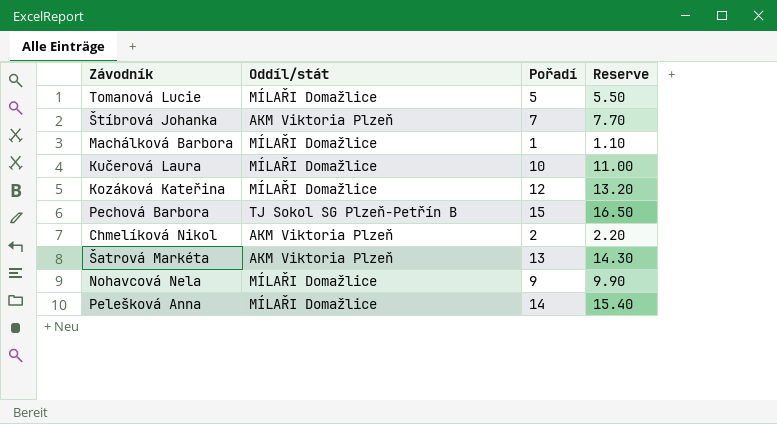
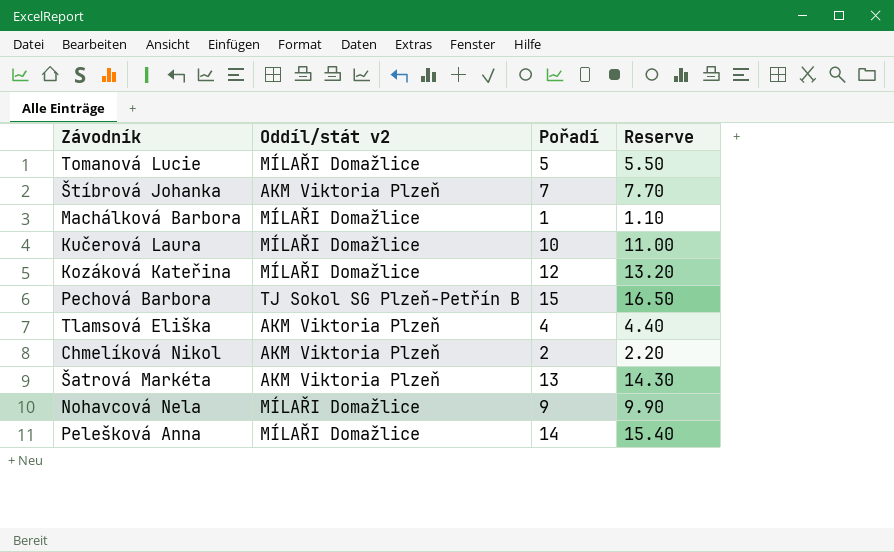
column name: Oddíl/stát -> Oddíl/stát v2
row Tlamsová Eliška: none -> AKM Viktoria Plzeň | 4 | 4.40

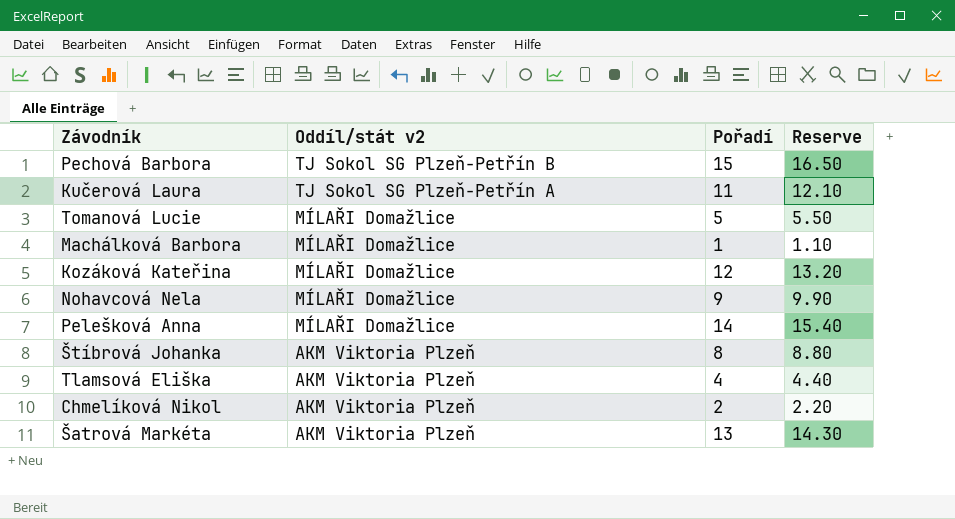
row order: none -> Oddíl/stát v2 descending
Kučerová Laura | Oddíl/stát v2: MÍLAŘI Domažlice -> TJ Sokol SG Plzeň-Petřín A
Kučerová Laura | Pořadí: 10 -> 11
Kučerová Laura | Reserve: 11.00 -> 12.10
Štíbrová Johanka | Pořadí: 7 -> 8
Štíbrová Johanka | Reserve: 7.70 -> 8.80

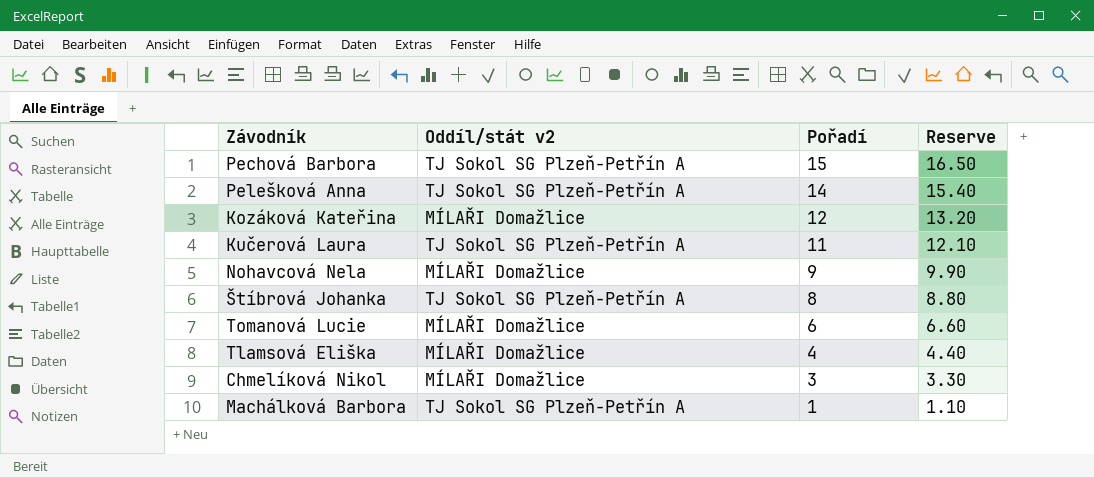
row order: Oddíl/stát v2 descending -> Pořadí descending
row Šatrová Markéta: AKM Viktoria Plzeň | 13 | 14.30 -> none
Pechová Barbora | Oddíl/stát v2: TJ Sokol SG Plzeň-Petřín B -> TJ Sokol SG Plzeň-Petřín A
Pelešková Anna | Oddíl/stát v2: MÍLAŘI Domažlice -> TJ Sokol SG Plzeň-Petřín A
Štíbrová Johanka | Oddíl/stát v2: AKM Viktoria Plzeň -> TJ Sokol SG Plzeň-Petřín A
Tomanová Lucie | Pořadí: 5 -> 6
Tomanová Lucie | Reserve: 5.50 -> 6.60
Tlamsová Eliška | Oddíl/stát v2: AKM Viktoria Plzeň -> MÍLAŘI Domažlice
Chmelíková Nikol | Oddíl/stát v2: AKM Viktoria Plzeň -> MÍLAŘI Domažlice
Chmelíková Nikol | Pořadí: 2 -> 3
Chmelíková Nikol | Reserve: 2.20 -> 3.30
Machálková Barbora | Oddíl/stát v2: MÍLAŘI Domažlice -> TJ Sokol SG Plzeň-Petřín A

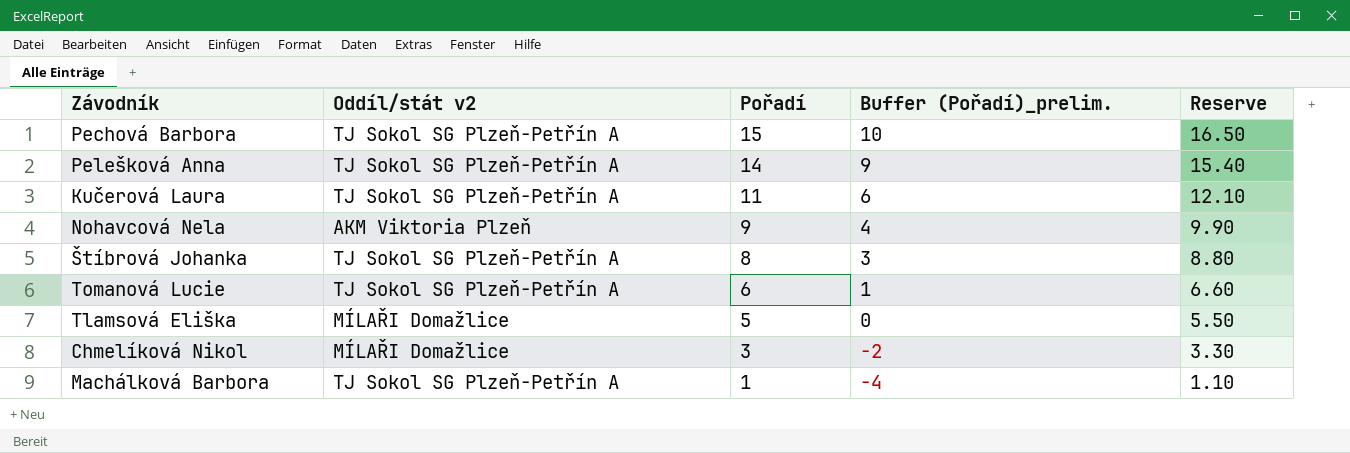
column Buffer (Pořadí)_prelim. | formula: none -> [Pořadí] - 5
row Kozáková Kateřina: MÍLAŘI Domažlice | 12 | 13.20 -> none
Nohavcová Nela | Oddíl/stát v2: MÍLAŘI Domažlice -> AKM Viktoria Plzeň
Tomanová Lucie | Oddíl/stát v2: MÍLAŘI Domažlice -> TJ Sokol SG Plzeň-Petřín A
Tlamsová Eliška | Pořadí: 4 -> 5
Tlamsová Eliška | Reserve: 4.40 -> 5.50

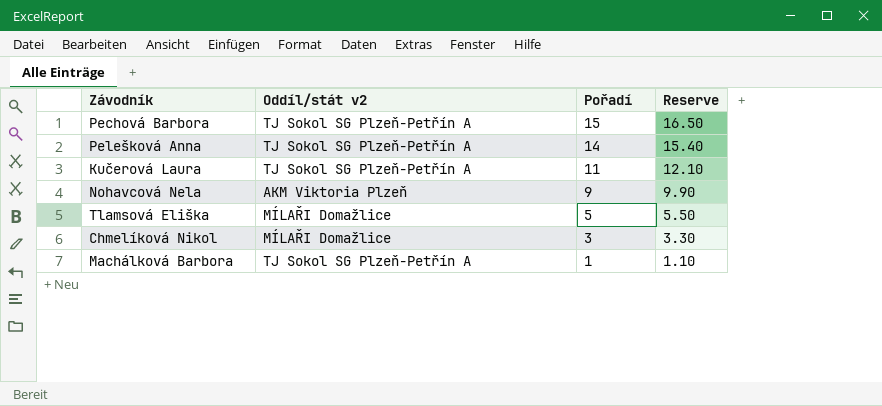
column Buffer (Pořadí)_prelim. | formula: [Pořadí] - 5 -> none
row Štíbrová Johanka: TJ Sokol SG Plzeň-Petřín A | 8 | 3 | 8.80 -> none
row Tomanová Lucie: TJ Sokol SG Plzeň-Petřín A | 6 | 1 | 6.60 -> none

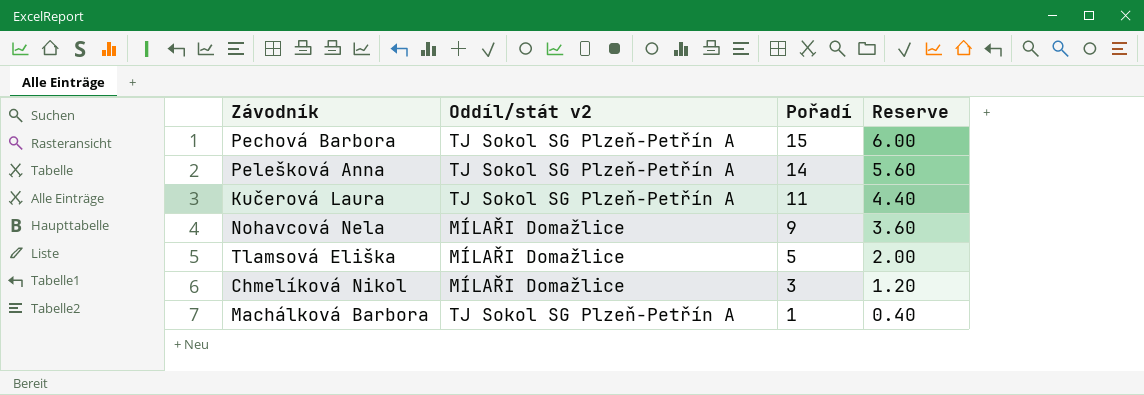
column Reserve | formula: [Pořadí] * 1.1 -> [Pořadí] * 0.4
Nohavcová Nela | Oddíl/stát v2: AKM Viktoria Plzeň -> MÍLAŘI Domažlice

